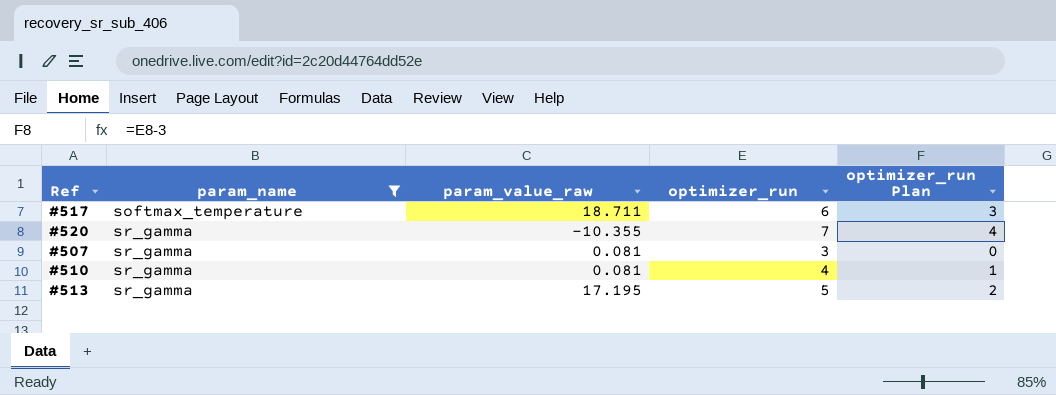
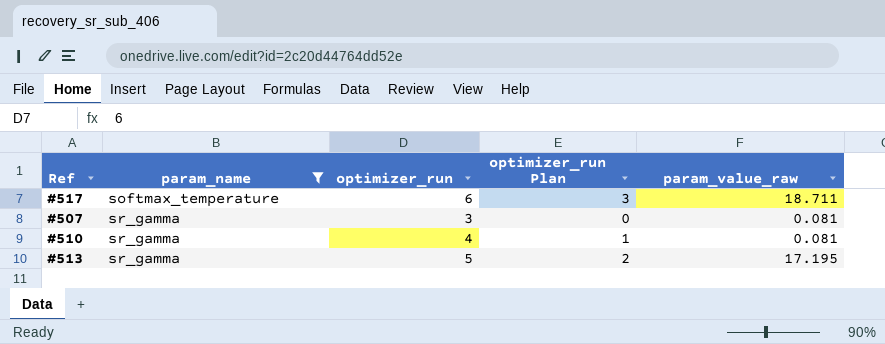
column param_value_raw | position: 3 -> 5
row #520: sr_gamma | -10.355 | 7 | 4 -> none

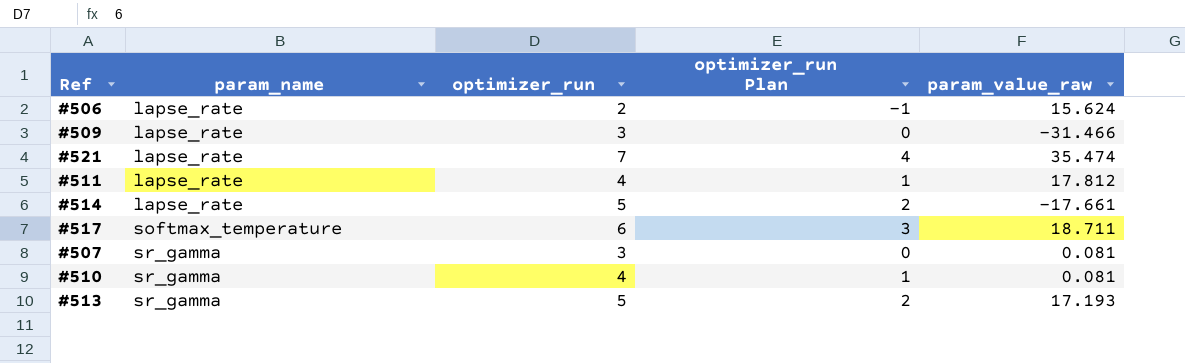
filter: param_name != lapse_rate -> none
#513 | param_value_raw: 17.195 -> 17.193

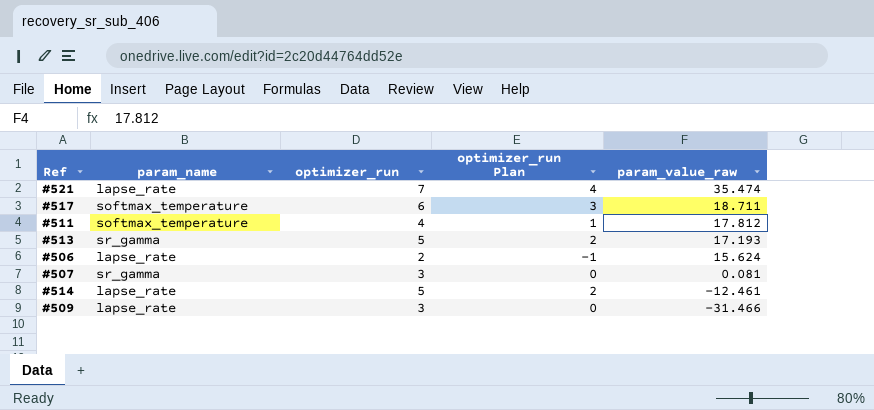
row order: param_name ascending -> param_value_raw descending
row #510: sr_gamma | 4 | 1 | 0.081 -> none
#511 | param_name: lapse_rate -> softmax_temperature
#514 | param_value_raw: -17.661 -> -12.461

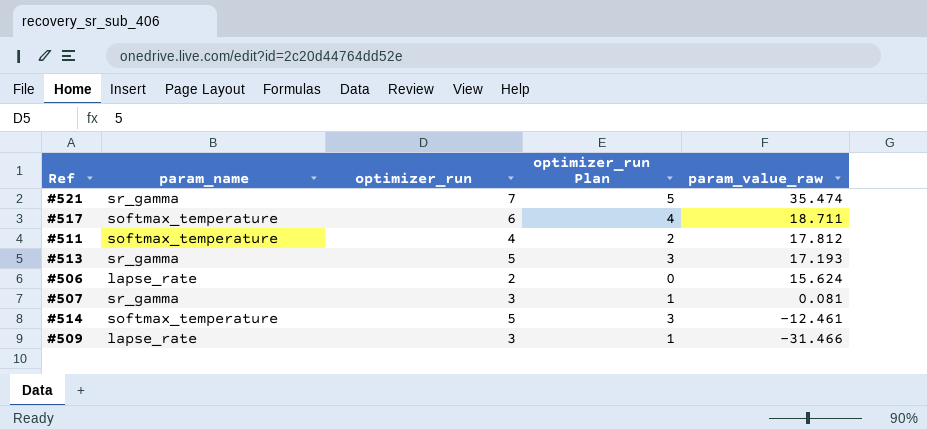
column optimizer_run Plan | formula: [optimizer_run] - 3 -> [optimizer_run] - 2
#521 | param_name: lapse_rate -> sr_gamma
#514 | param_name: lapse_rate -> softmax_temperature

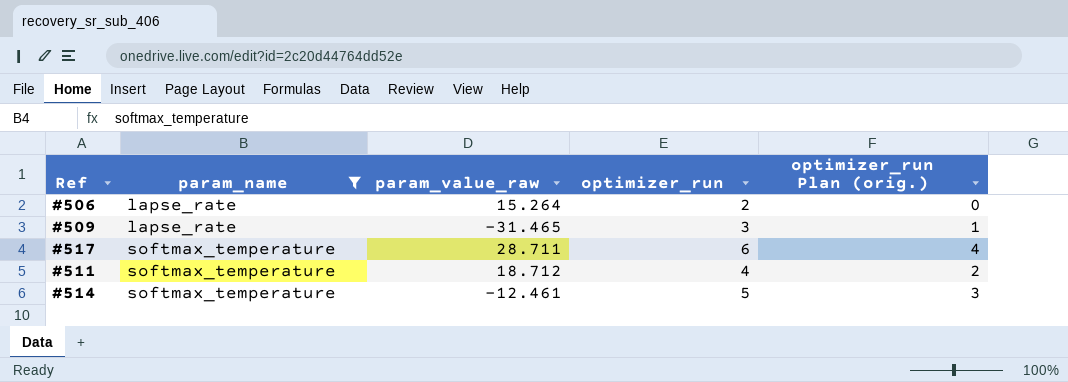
filter: none -> param_name != sr_gamma
row order: param_value_raw descending -> param_name ascending
column param_value_raw | position: 5 -> 3
column name: optimizer_run Plan -> optimizer_run Plan (orig.)
#506 | param_value_raw: 15.624 -> 15.264
#509 | param_value_raw: -31.466 -> -31.465
#517 | param_value_raw: 18.711 -> 28.711
#511 | param_value_raw: 17.812 -> 18.712

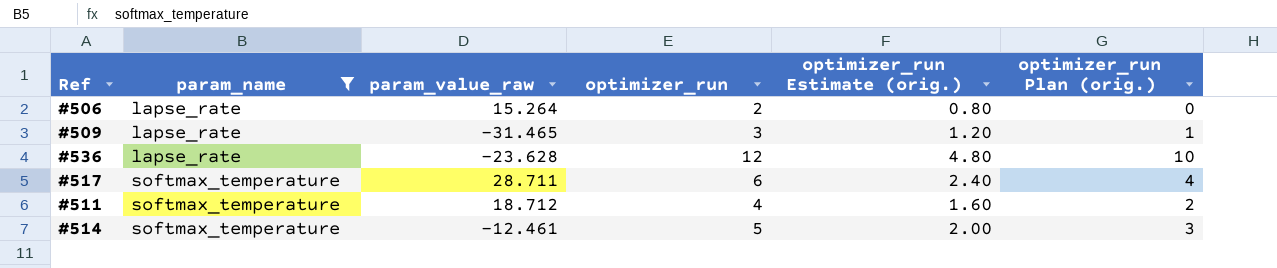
column optimizer_run Estimate (orig.) | formula: none -> [optimizer_run] * 0.4
row #536: none -> lapse_rate | -23.628 | 12 | 4.80 | 10

